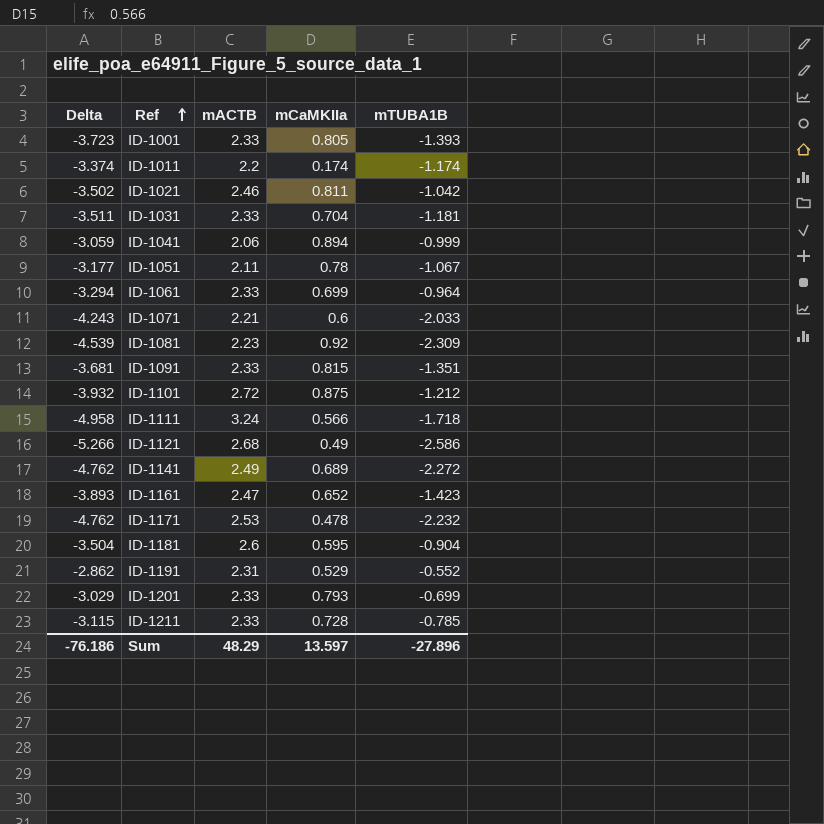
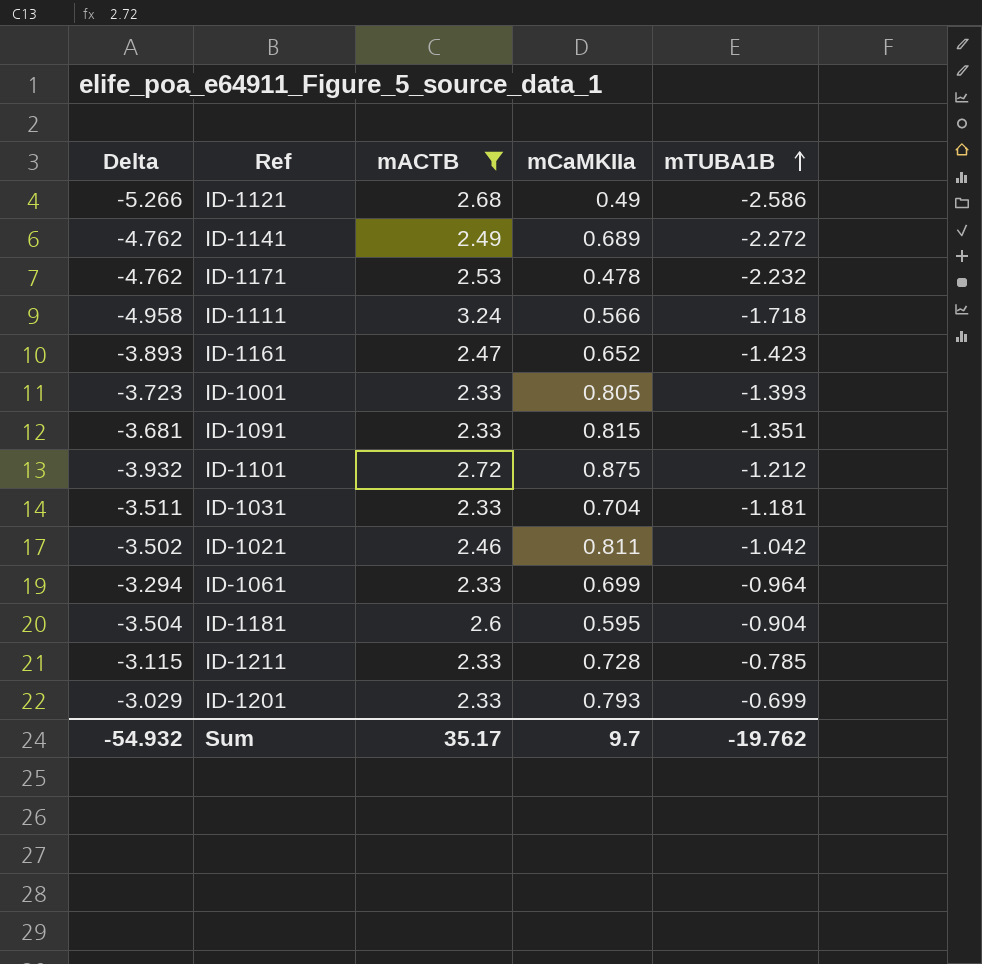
filter: none -> mACTB >= 2.33
row order: Ref ascending -> mTUBA1B ascending
Sum | Delta: -76.186 -> -54.932
Sum | mACTB: 48.29 -> 35.17
Sum | mCaMKIIa: 13.597 -> 9.7
Sum | mTUBA1B: -27.896 -> -19.762

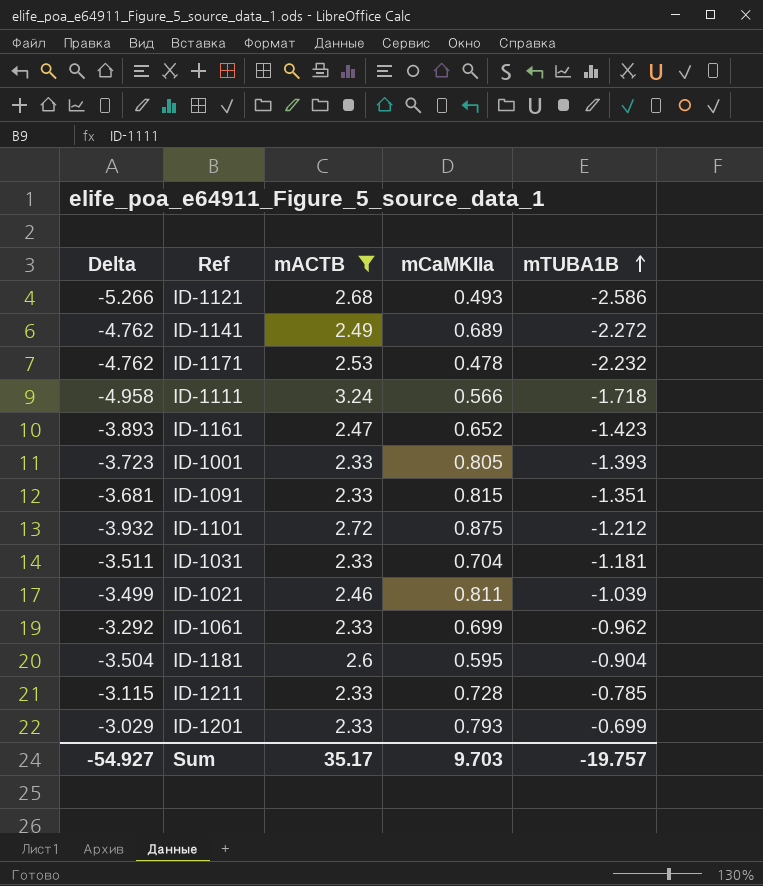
ID-1121 | mCaMKIIa: 0.49 -> 0.493
ID-1021 | Delta: -3.502 -> -3.499
ID-1021 | mTUBA1B: -1.042 -> -1.039
ID-1061 | Delta: -3.294 -> -3.292
ID-1061 | mTUBA1B: -0.964 -> -0.962
Sum | Delta: -54.932 -> -54.927
Sum | mCaMKIIa: 9.7 -> 9.703
Sum | mTUBA1B: -19.762 -> -19.757

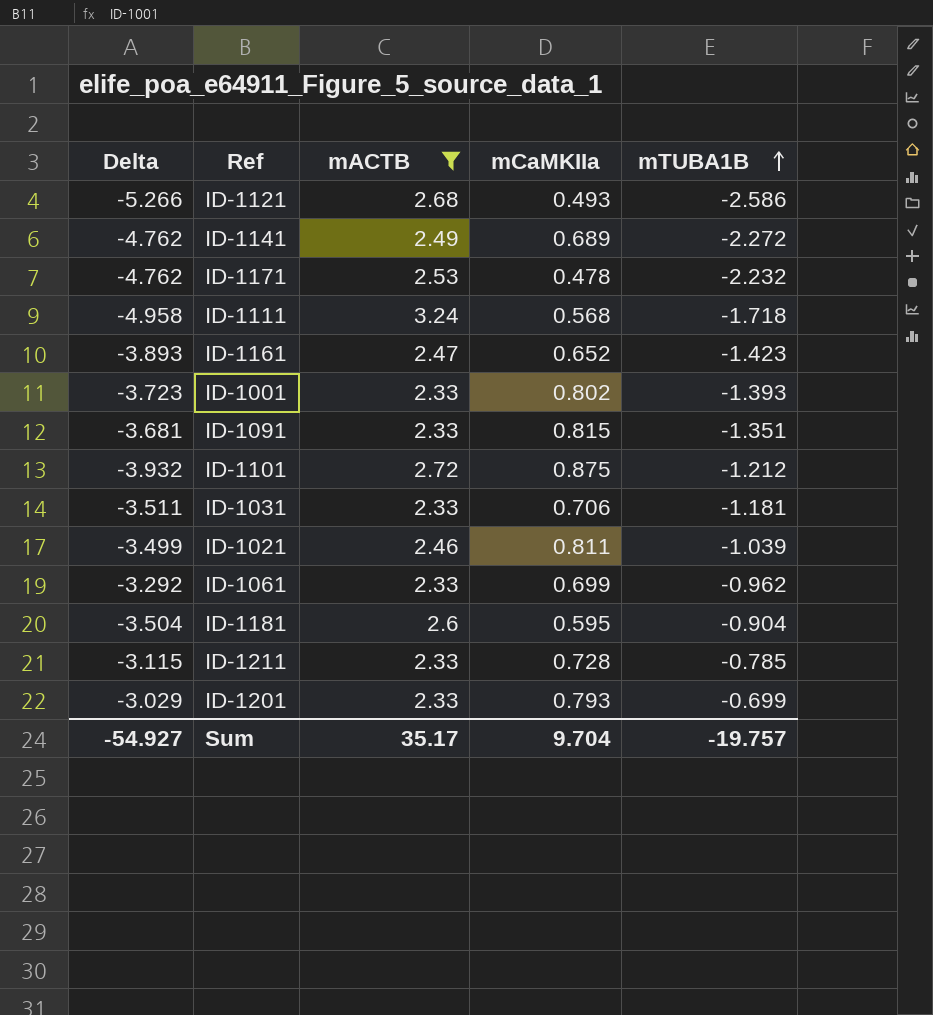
ID-1111 | mCaMKIIa: 0.566 -> 0.568
ID-1001 | mCaMKIIa: 0.805 -> 0.802
ID-1031 | mCaMKIIa: 0.704 -> 0.706
Sum | mCaMKIIa: 9.703 -> 9.704

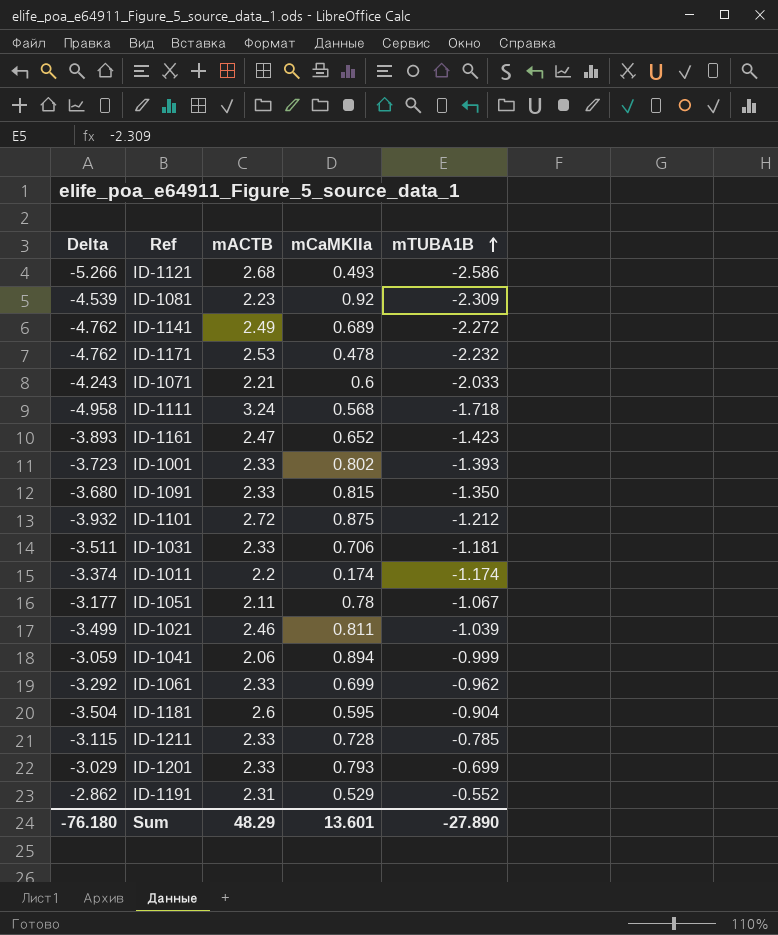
filter: mACTB >= 2.33 -> none
ID-1091 | Delta: -3.681 -> -3.680
ID-1091 | mTUBA1B: -1.351 -> -1.350
Sum | Delta: -54.927 -> -76.180
Sum | mACTB: 35.17 -> 48.29
Sum | mCaMKIIa: 9.704 -> 13.601
Sum | mTUBA1B: -19.757 -> -27.890

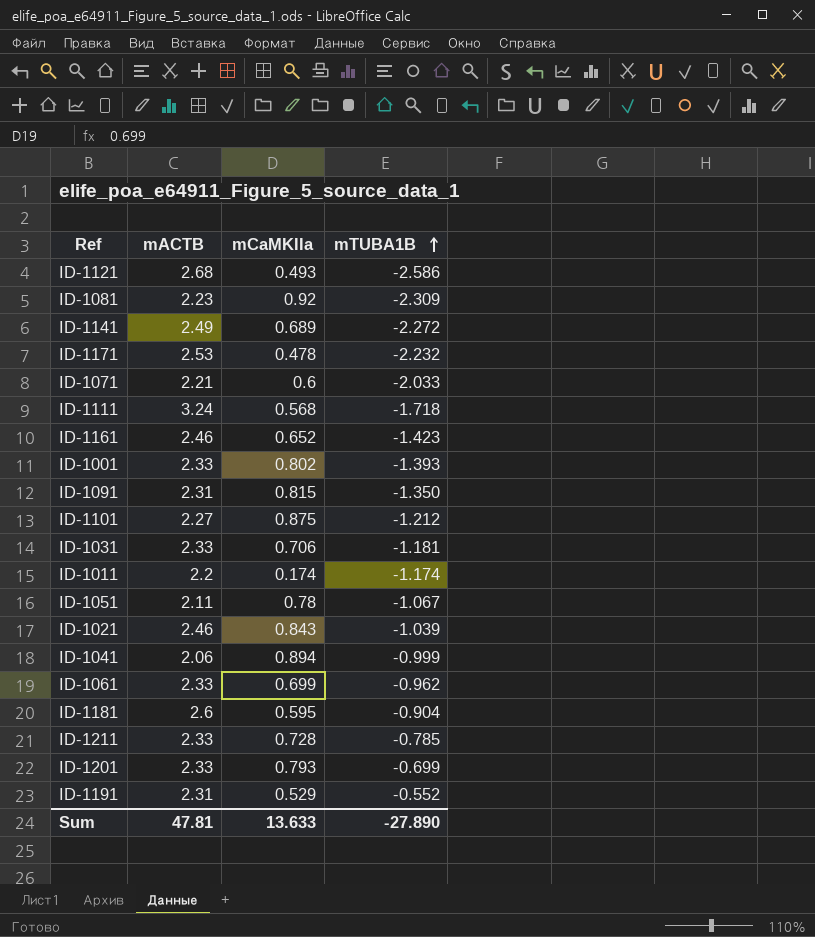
column Delta | formula: [mTUBA1B] - [mACTB] -> none
ID-1161 | mACTB: 2.47 -> 2.46
ID-1091 | mACTB: 2.33 -> 2.31
ID-1101 | mACTB: 2.72 -> 2.27
ID-1021 | mCaMKIIa: 0.811 -> 0.843
Sum | mACTB: 48.29 -> 47.81
Sum | mCaMKIIa: 13.601 -> 13.633

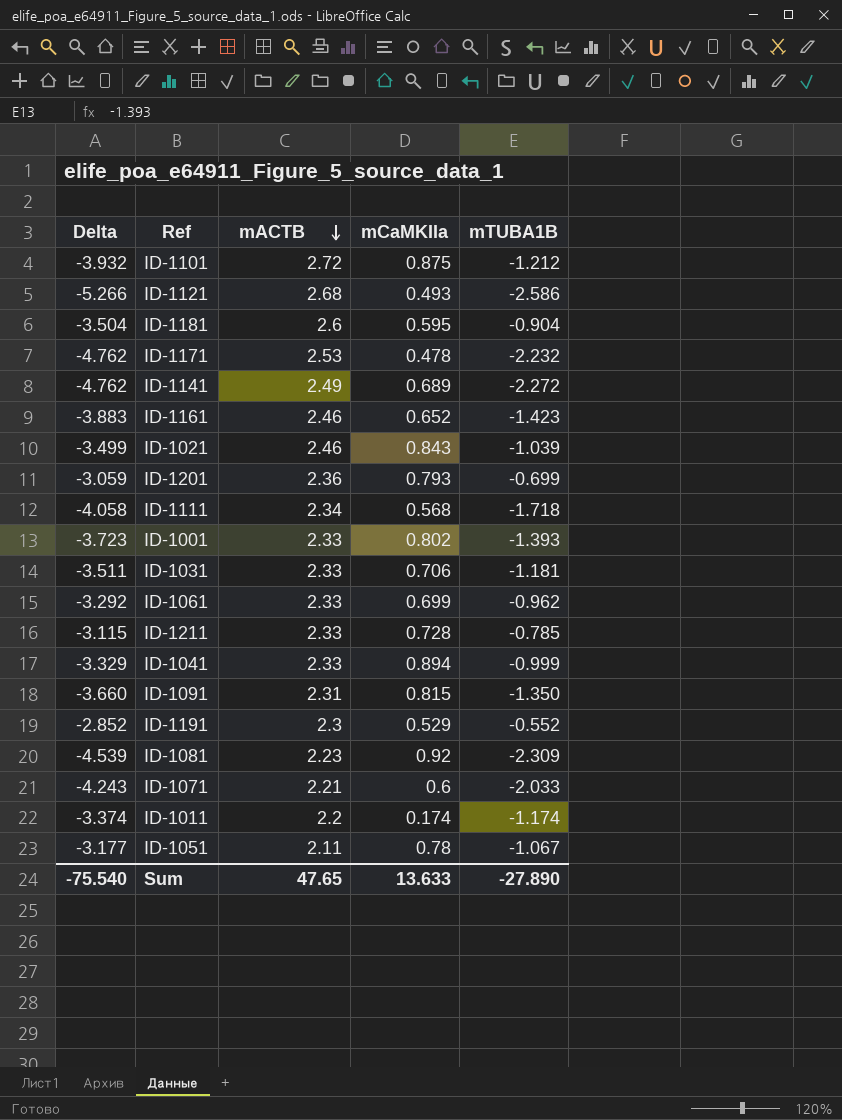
row order: mTUBA1B ascending -> mACTB descending
column Delta | formula: none -> [mTUBA1B] - [mACTB]
ID-1101 | mACTB: 2.27 -> 2.72
ID-1201 | mACTB: 2.33 -> 2.36
ID-1111 | mACTB: 3.24 -> 2.34
ID-1041 | mACTB: 2.06 -> 2.33
ID-1191 | mACTB: 2.31 -> 2.3
Sum | mACTB: 47.81 -> 47.65

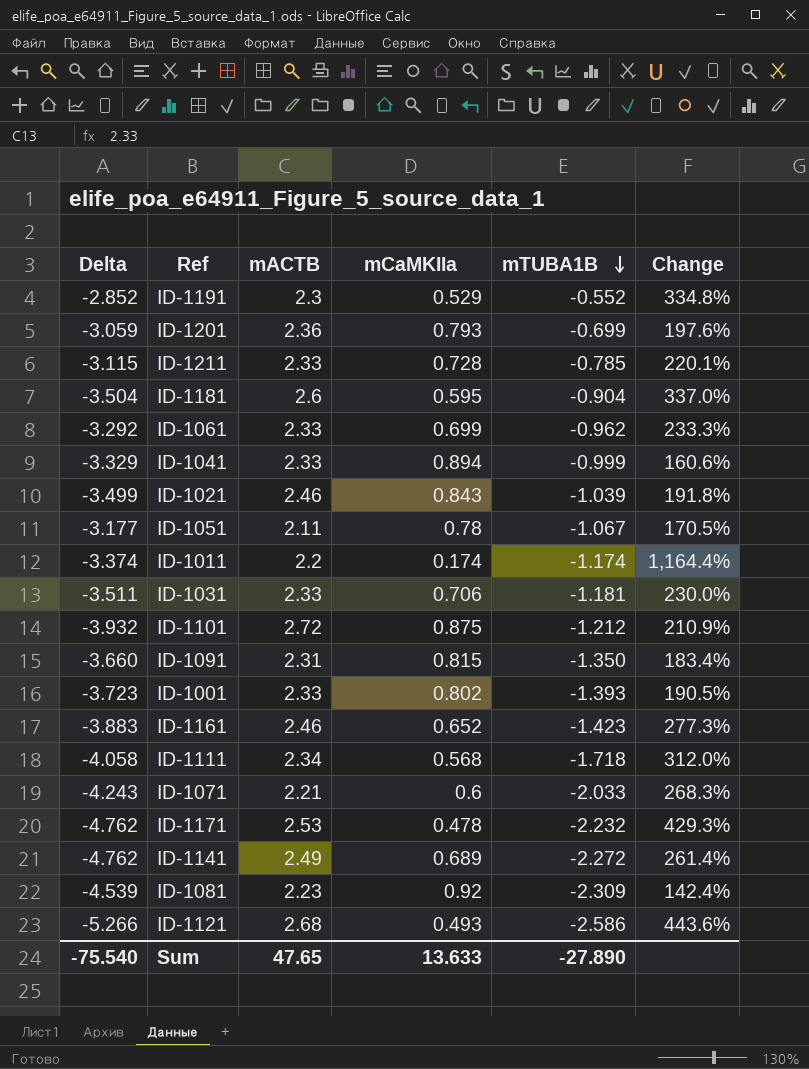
row order: mACTB descending -> mTUBA1B descending
column Change | formula: none -> ([mACTB] - [mCaMKIIa]) / [mCaMKIIa]

